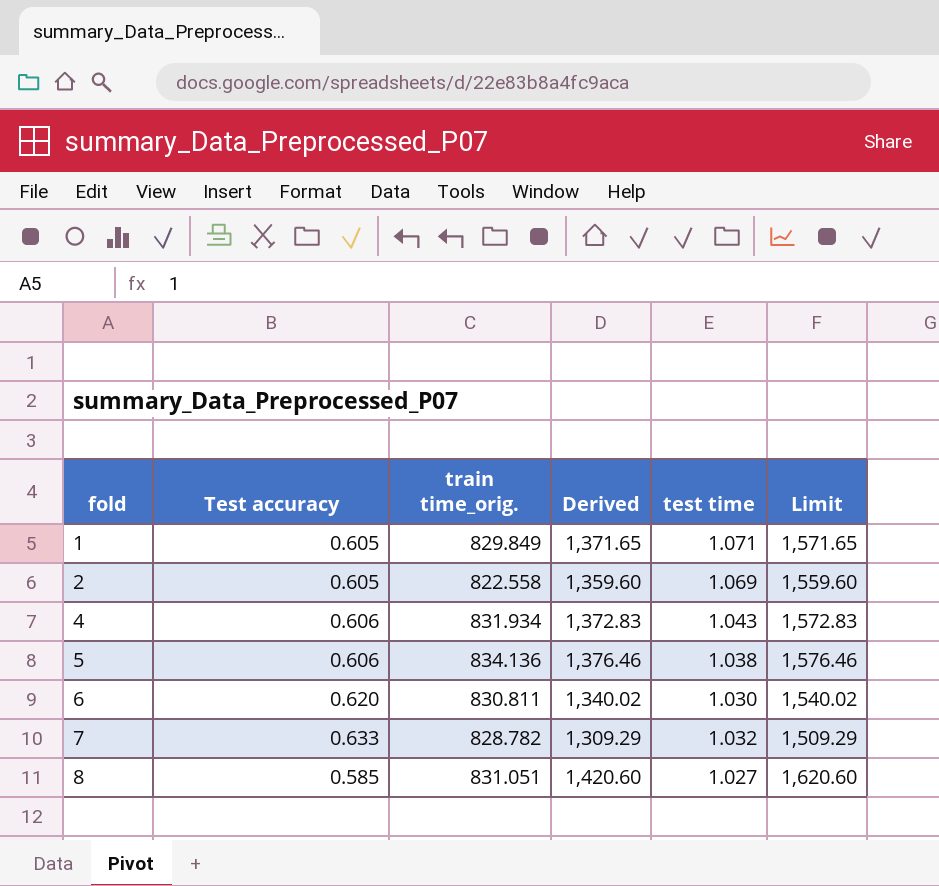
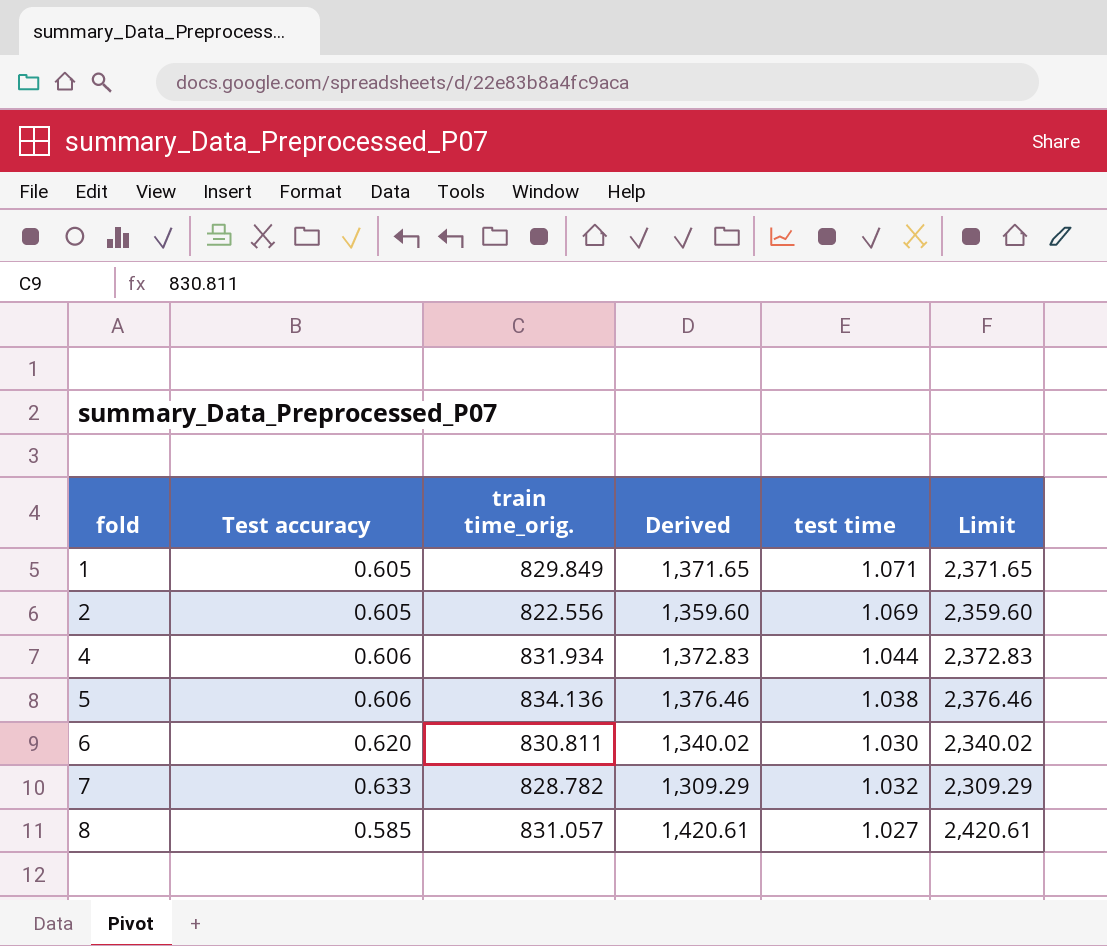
column Limit | formula: [Derived] + 200 -> [Derived] + 1000
2 | train time_orig.: 822.558 -> 822.556
4 | test time: 1.043 -> 1.044
8 | train time_orig.: 831.051 -> 831.057
8 | Derived: 1,420.60 -> 1,420.61

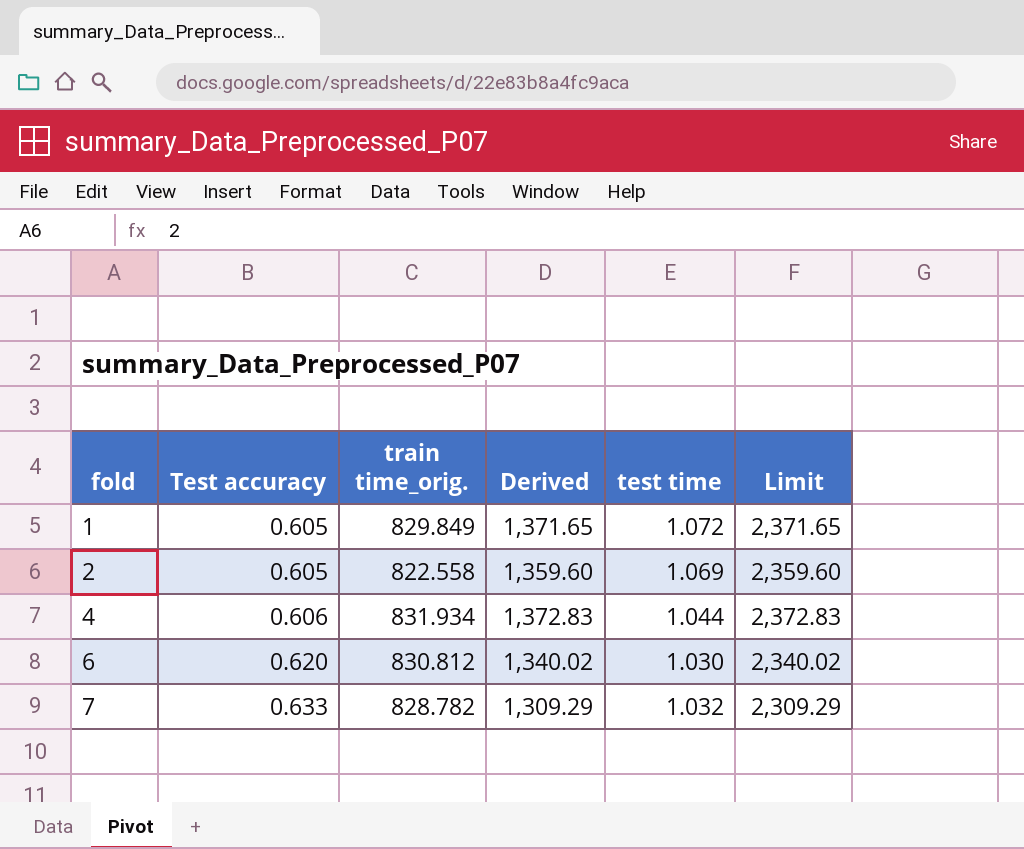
row 5: 0.606 | 834.136 | 1,376.46 | 1.038 | 2,376.46 -> none
row 8: 0.585 | 831.057 | 1,420.61 | 1.027 | 2,420.61 -> none
1 | test time: 1.071 -> 1.072
2 | train time_orig.: 822.556 -> 822.558
6 | train time_orig.: 830.811 -> 830.812

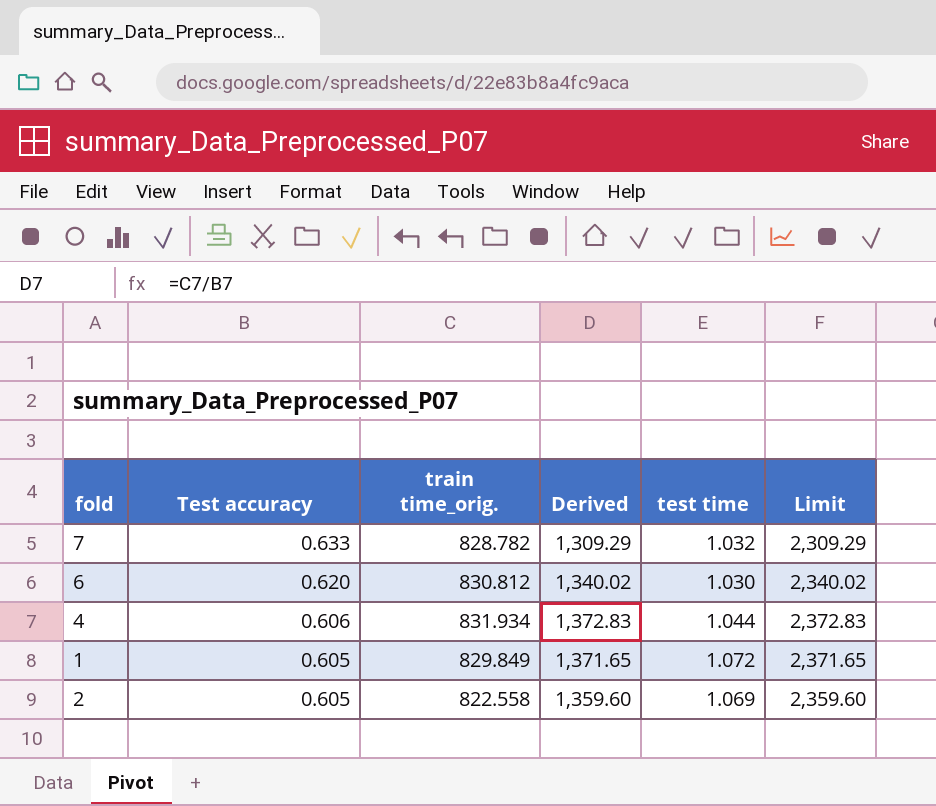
row order: fold ascending -> Test accuracy descending

